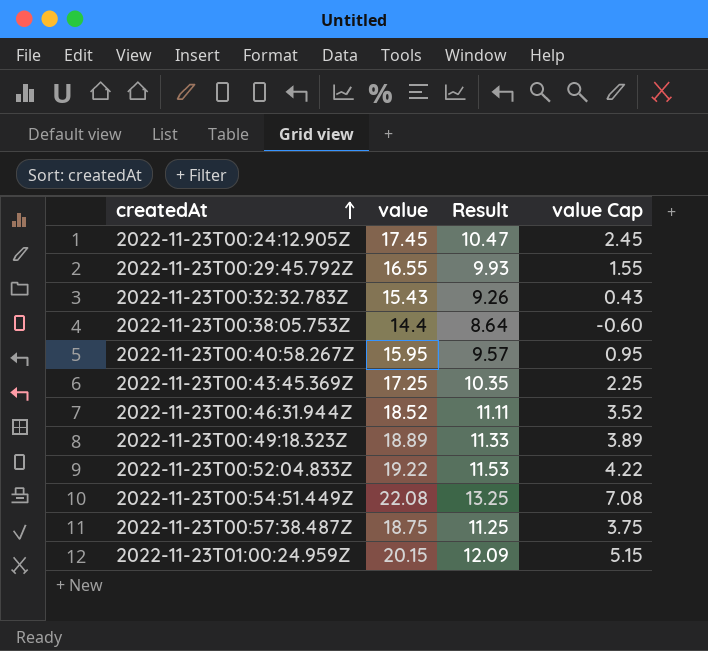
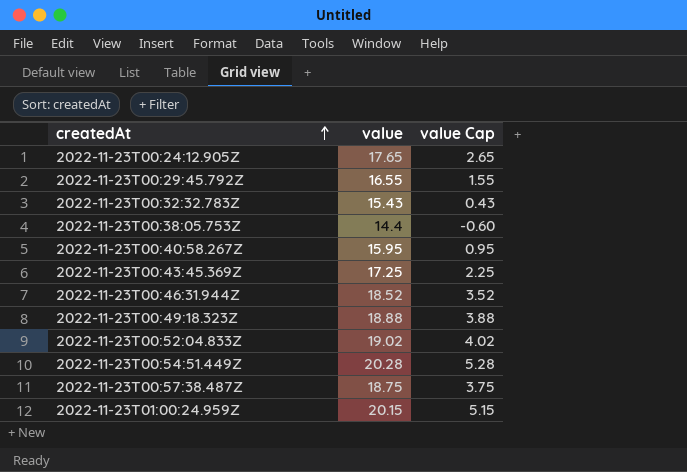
column Result | formula: [value] * 0.6 -> none
2022-11-23T00:24:12.905Z | value: 17.45 -> 17.65
2022-11-23T00:24:12.905Z | value Cap: 2.45 -> 2.65
2022-11-23T00:49:18.323Z | value: 18.89 -> 18.88
2022-11-23T00:49:18.323Z | value Cap: 3.89 -> 3.88
2022-11-23T00:52:04.833Z | value: 19.22 -> 19.02
2022-11-23T00:52:04.833Z | value Cap: 4.22 -> 4.02
2022-11-23T00:54:51.449Z | value: 22.08 -> 20.28
2022-11-23T00:54:51.449Z | value Cap: 7.08 -> 5.28

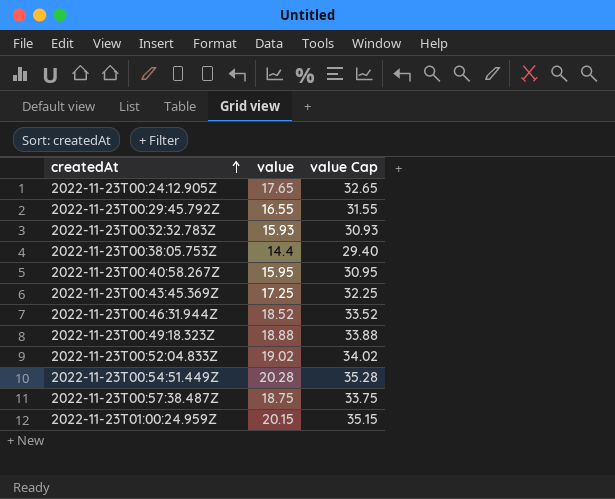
column value Cap | formula: [value] - 15 -> [value] + 15
2022-11-23T00:32:32.783Z | value: 15.43 -> 15.93

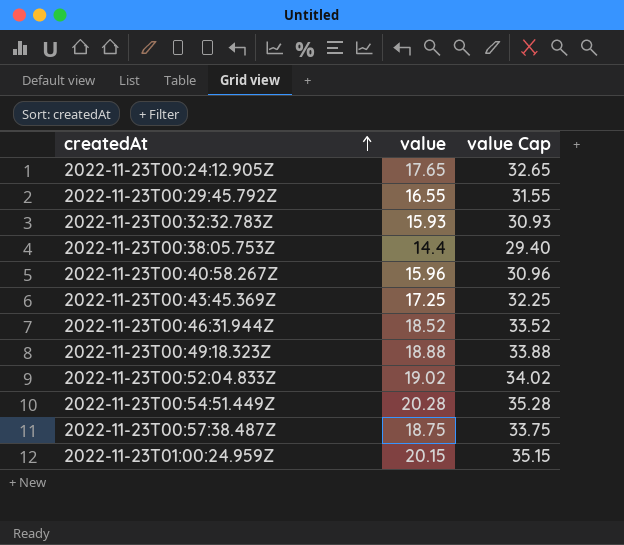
2022-11-23T00:40:58.267Z | value: 15.95 -> 15.96
2022-11-23T00:40:58.267Z | value Cap: 30.95 -> 30.96

